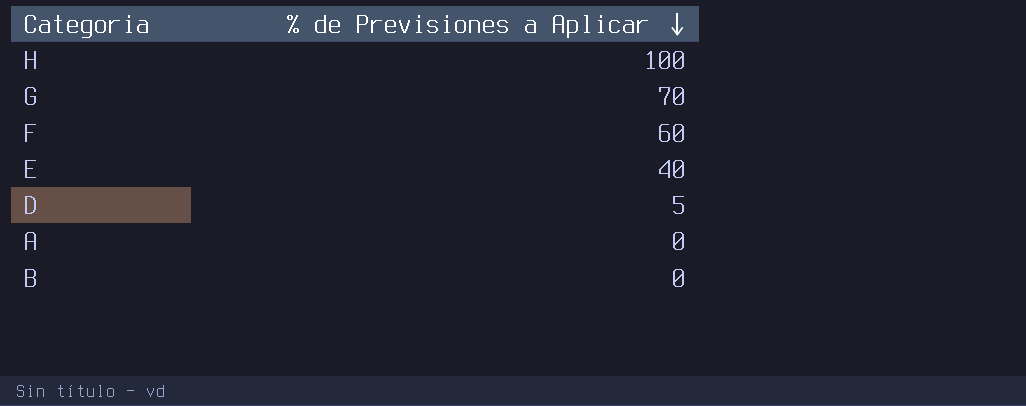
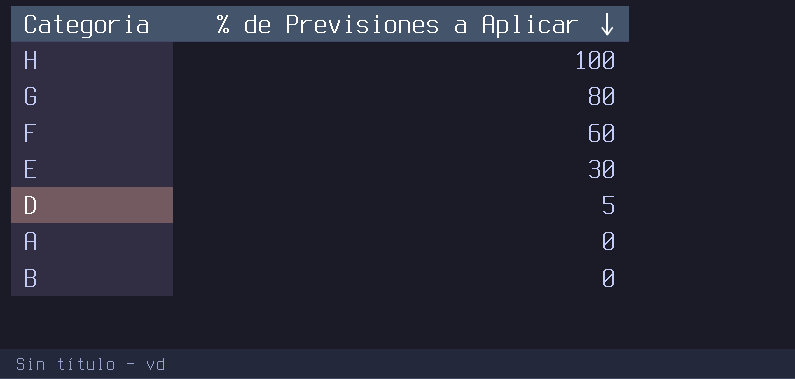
G | % de Previsiones a Aplicar: 70 -> 80
E | % de Previsiones a Aplicar: 40 -> 30

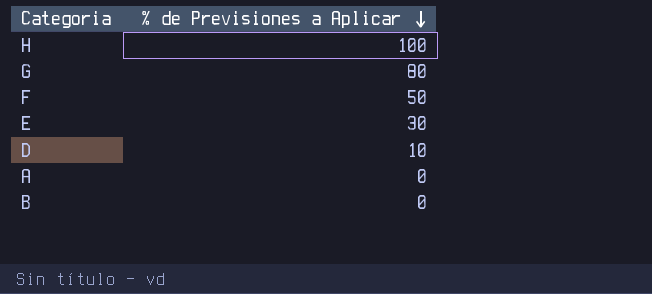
F | % de Previsiones a Aplicar: 60 -> 50
D | % de Previsiones a Aplicar: 5 -> 10

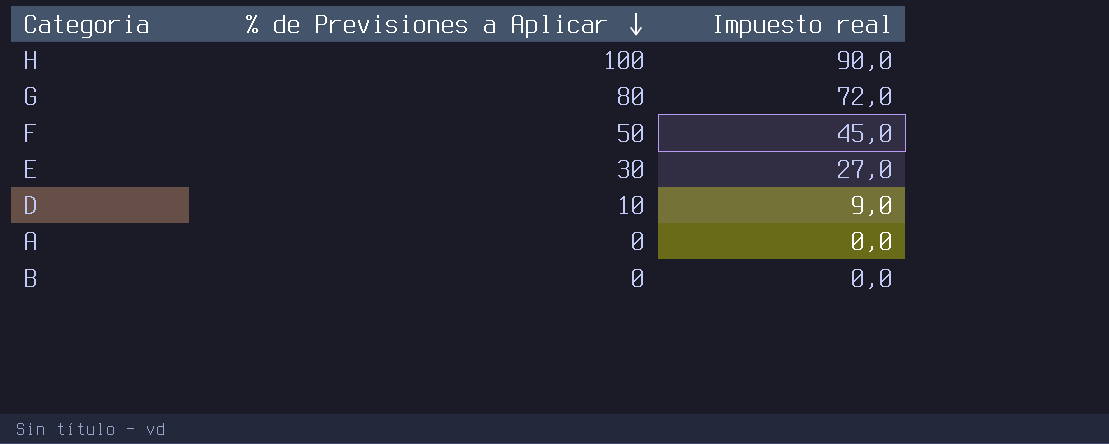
column Impuesto real | formula: none -> [% de Previsiones a Aplicar] * 0,9

